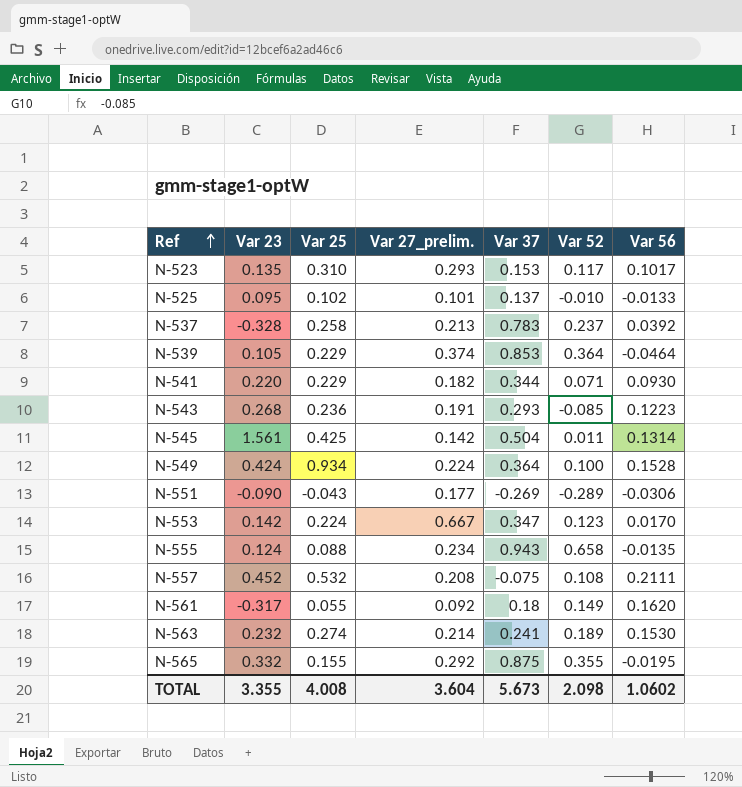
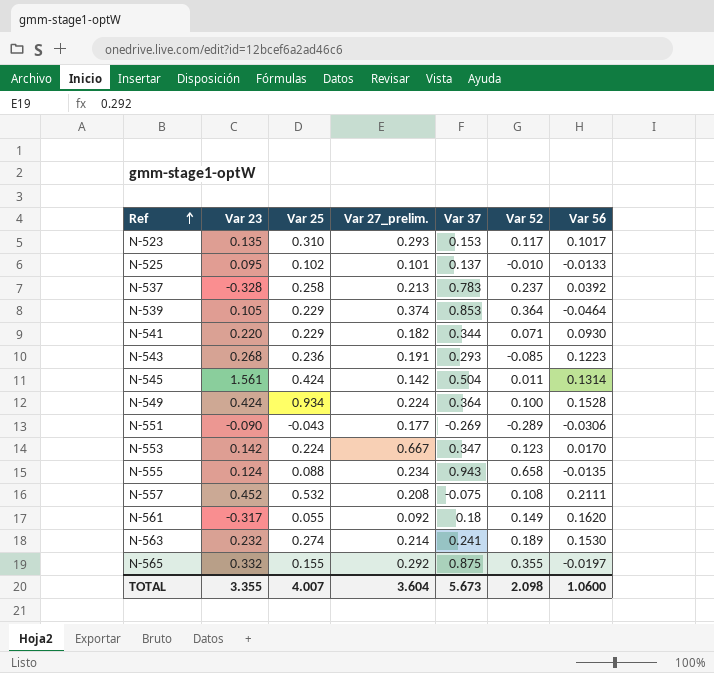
N-545 | Var 25: 0.425 -> 0.424
N-565 | Var 56: -0.0195 -> -0.0197
TOTAL | Var 25: 4.008 -> 4.007
TOTAL | Var 56: 1.0602 -> 1.0600

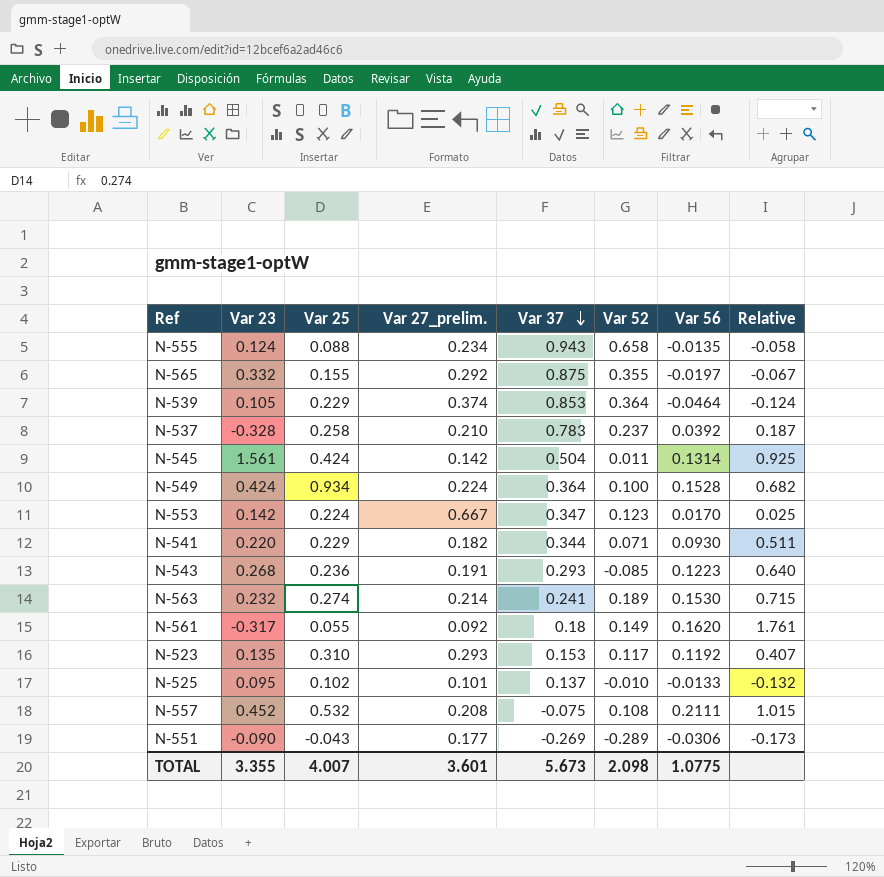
row order: Ref ascending -> Var 37 descending
column Relative | formula: none -> [Var 56] / [Var 27_prelim.]
N-537 | Var 27_prelim.: 0.213 -> 0.210
N-523 | Var 56: 0.1017 -> 0.1192
TOTAL | Var 27_prelim.: 3.604 -> 3.601
TOTAL | Var 56: 1.0600 -> 1.0775

